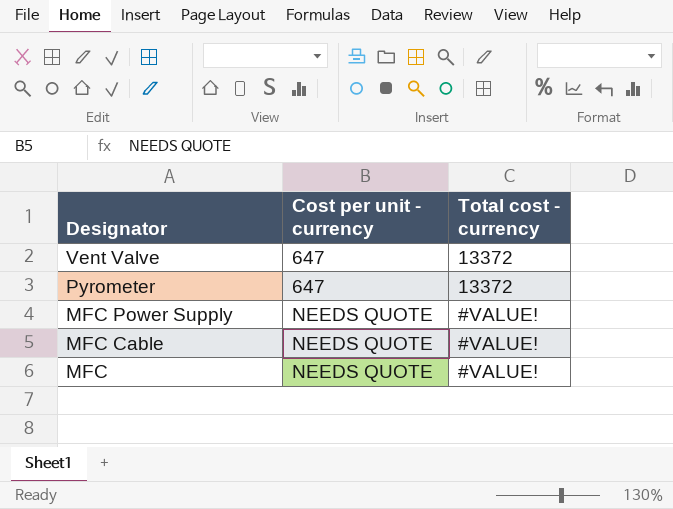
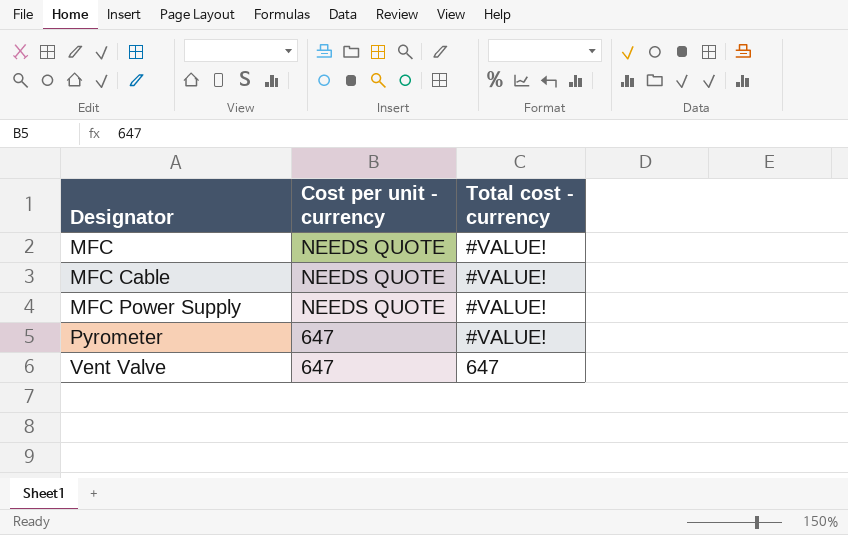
row order: Designator descending -> Designator ascending
Pyrometer | Total cost - currency: 13372 -> #VALUE!
Vent Valve | Total cost - currency: 13372 -> 647

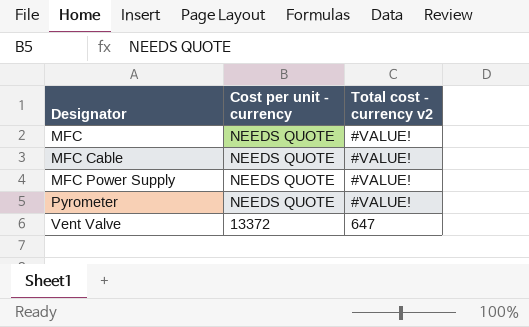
column name: Total cost - currency -> Total cost - currency v2
Pyrometer | Cost per unit - currency: 647 -> NEEDS QUOTE
Vent Valve | Cost per unit - currency: 647 -> 13372

